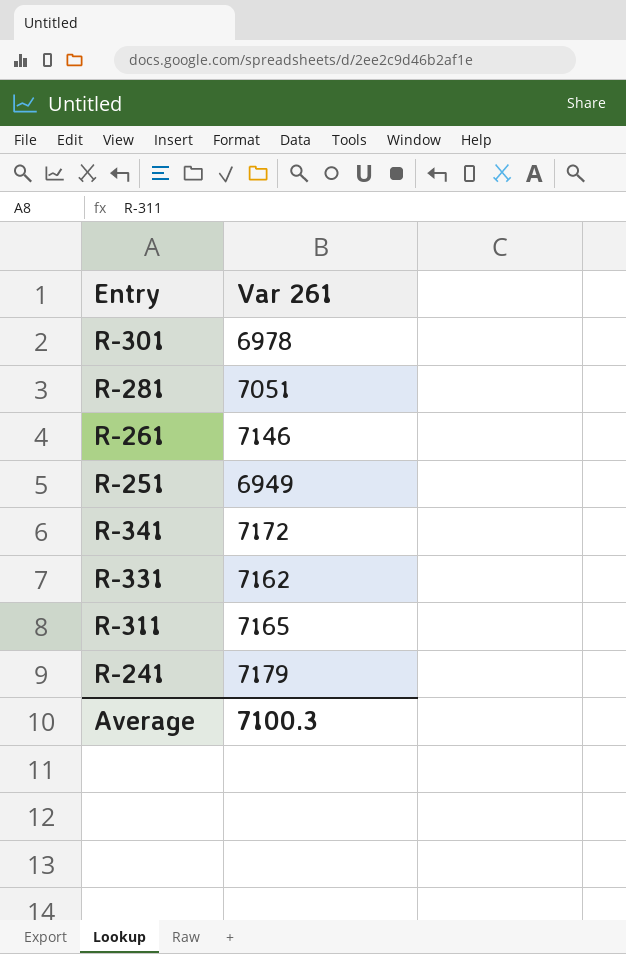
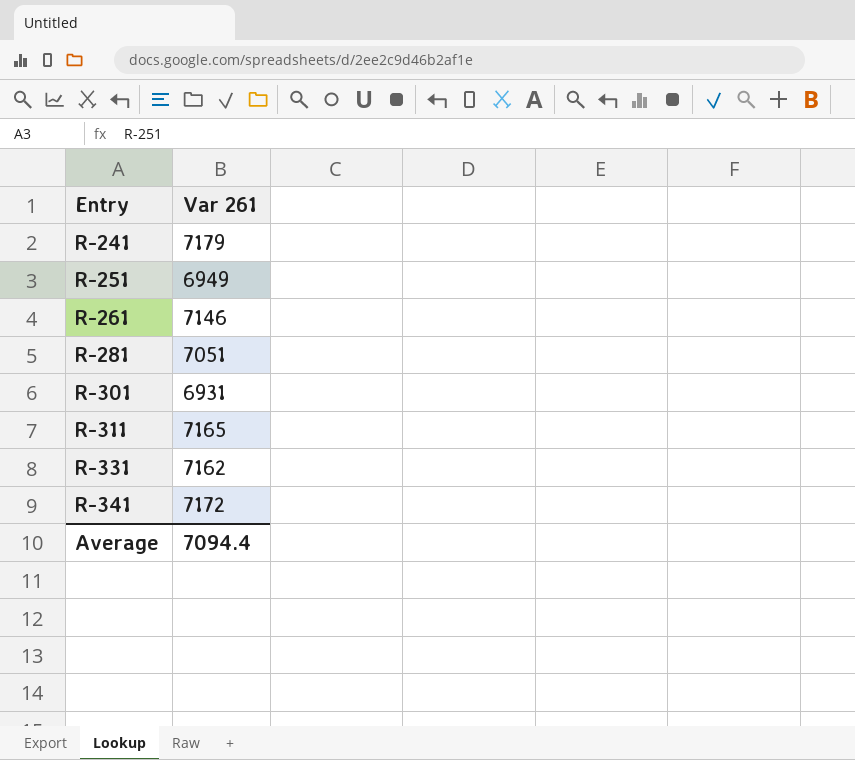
row order: none -> Entry ascending
R-301 | Var 261: 6978 -> 6931
Average | Var 261: 7100.3 -> 7094.4

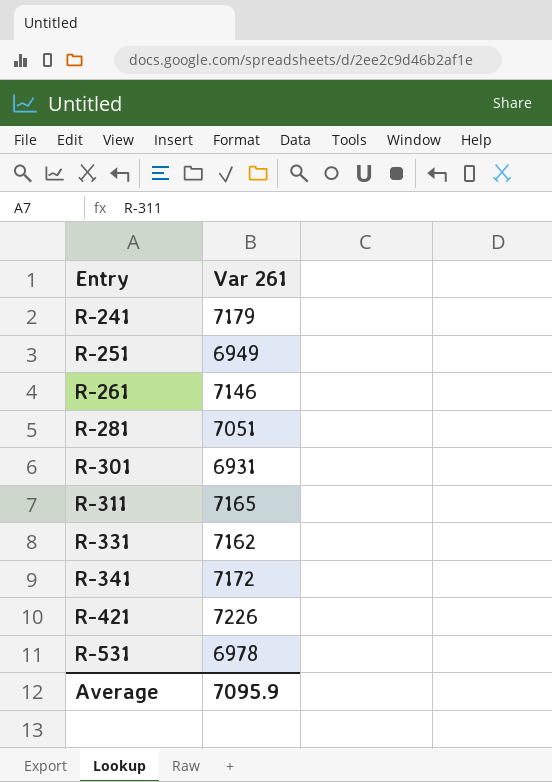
row R-421: none -> 7226
row R-531: none -> 6978
Average | Var 261: 7094.4 -> 7095.9

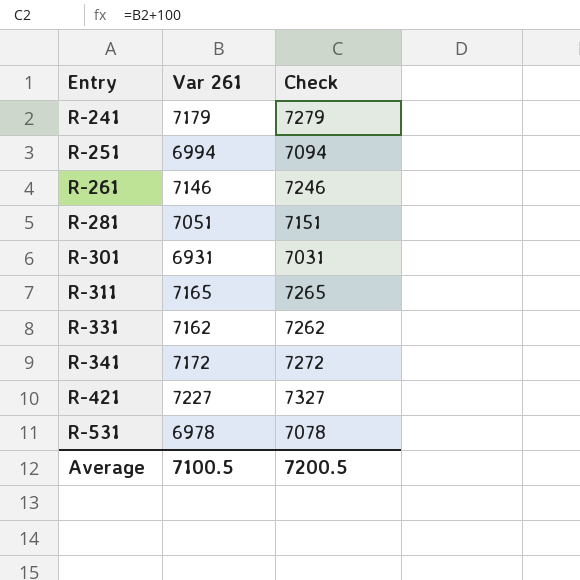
column Check | formula: none -> [Var 261] + 100
R-251 | Var 261: 6949 -> 6994
R-421 | Var 261: 7226 -> 7227
Average | Var 261: 7095.9 -> 7100.5

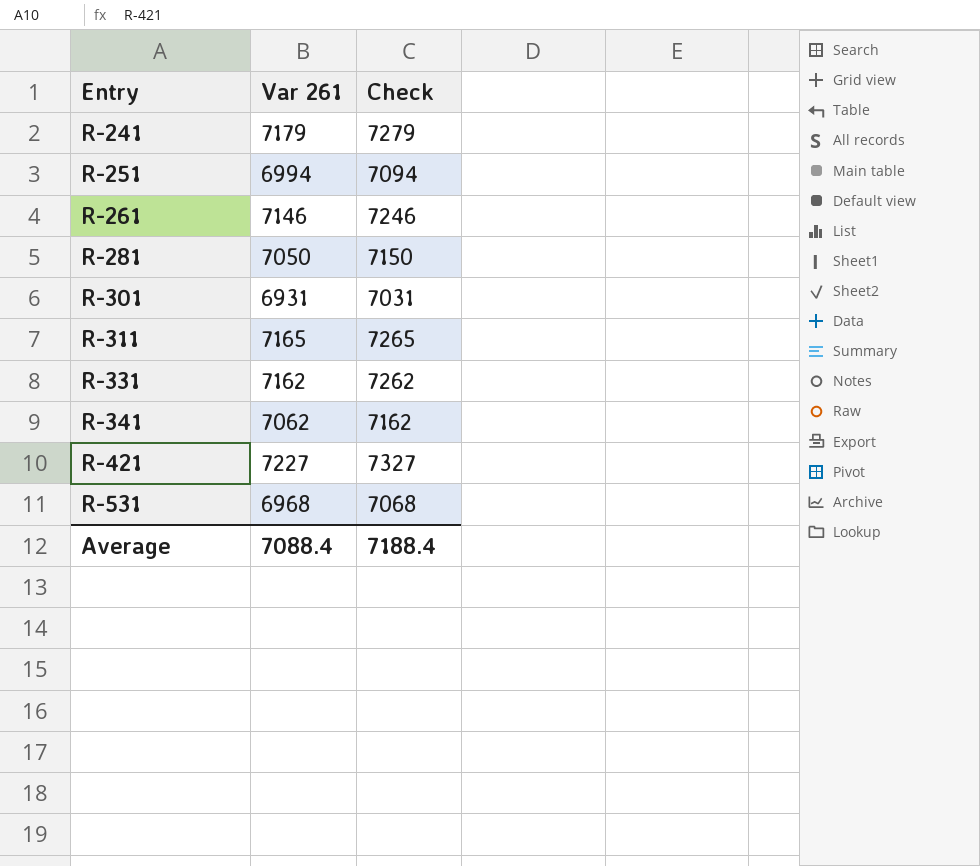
R-281 | Var 261: 7051 -> 7050
R-281 | Check: 7151 -> 7150
R-341 | Var 261: 7172 -> 7062
R-341 | Check: 7272 -> 7162
R-531 | Var 261: 6978 -> 6968
R-531 | Check: 7078 -> 7068
Average | Var 261: 7100.5 -> 7088.4
Average | Check: 7200.5 -> 7188.4

